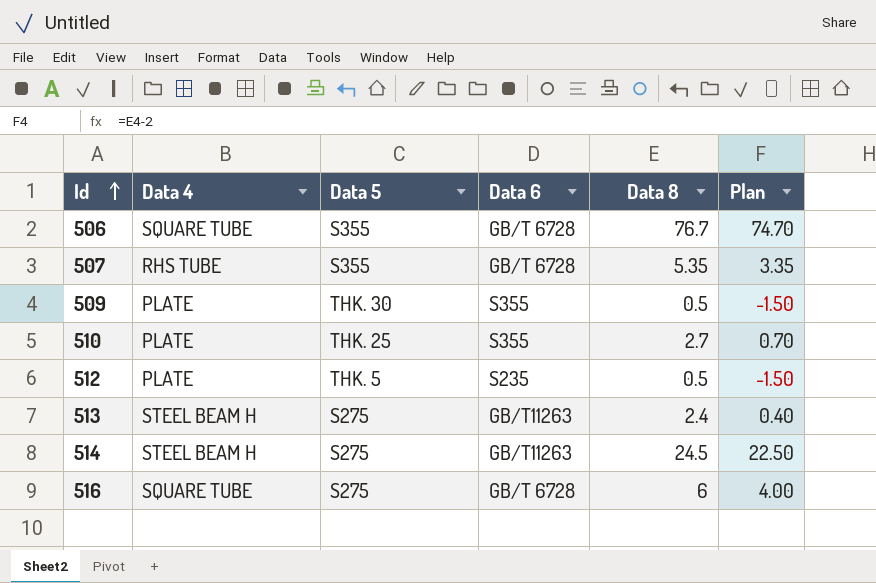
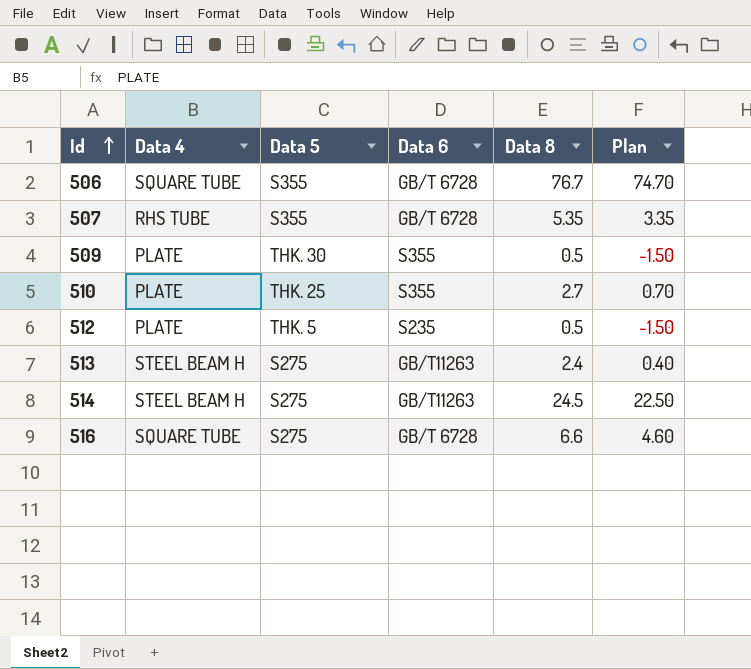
516 | Data 8: 6 -> 6.6
516 | Plan: 4.00 -> 4.60

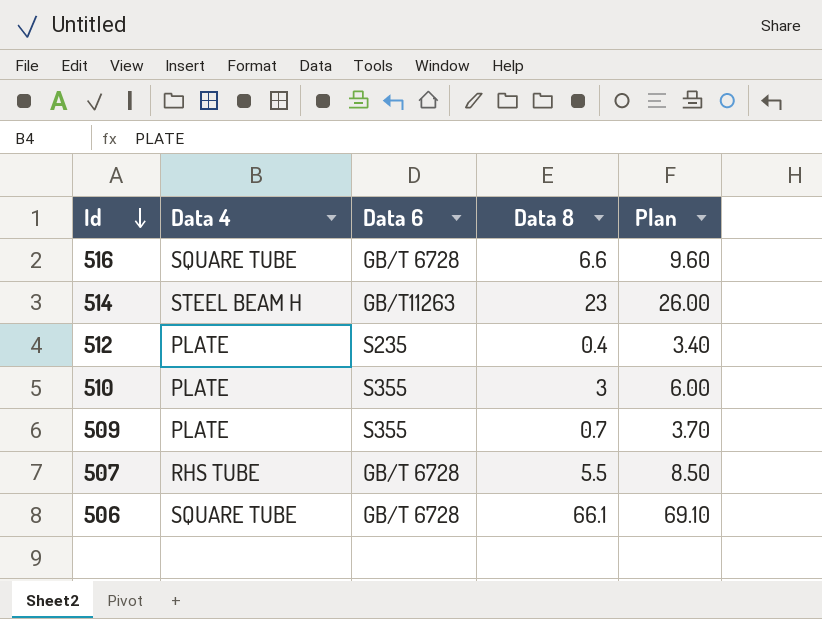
row order: Id ascending -> Id descending
column Data 5 | position: 3 -> none
column Plan | formula: [Data 8] - 2 -> [Data 8] + 3
row 513: STEEL BEAM H | S275 | GB/T11263 | 2.4 | 0.40 -> none
514 | Data 8: 24.5 -> 23
512 | Data 8: 0.5 -> 0.4
510 | Data 8: 2.7 -> 3
509 | Data 8: 0.5 -> 0.7
507 | Data 8: 5.35 -> 5.5
506 | Data 8: 76.7 -> 66.1

